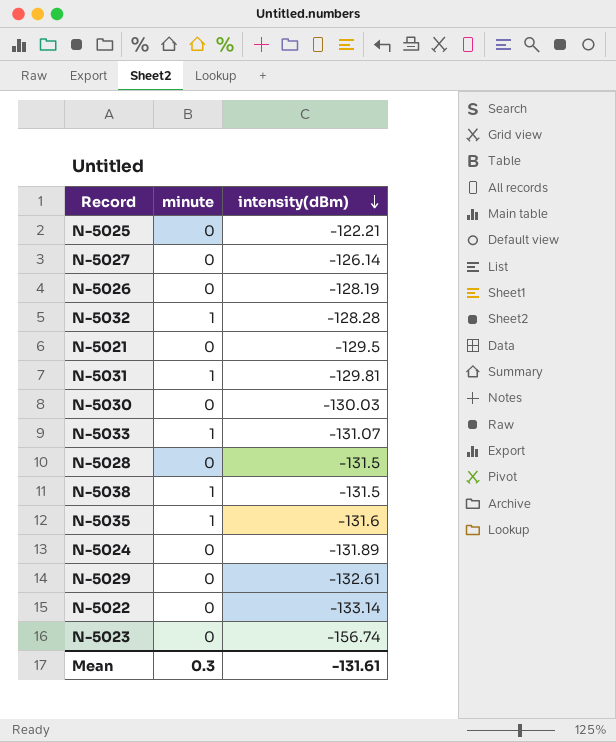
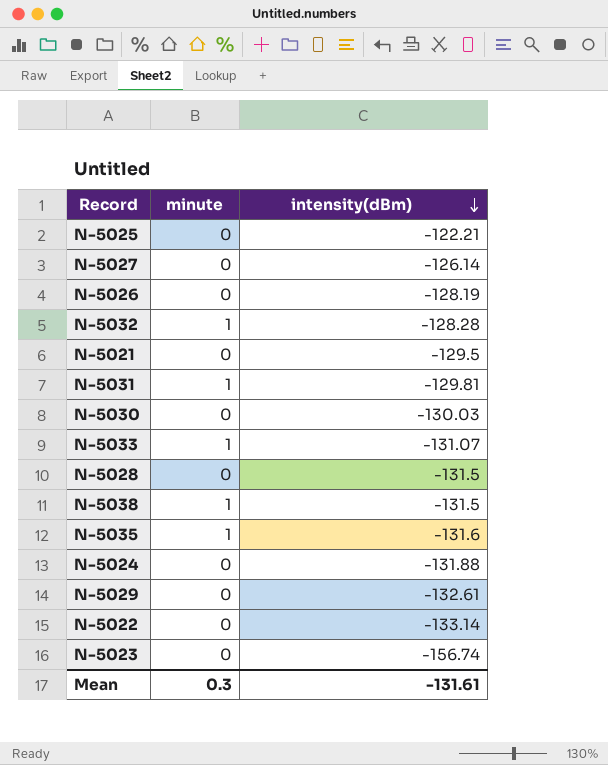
N-5024 | intensity(dBm): -131.89 -> -131.88

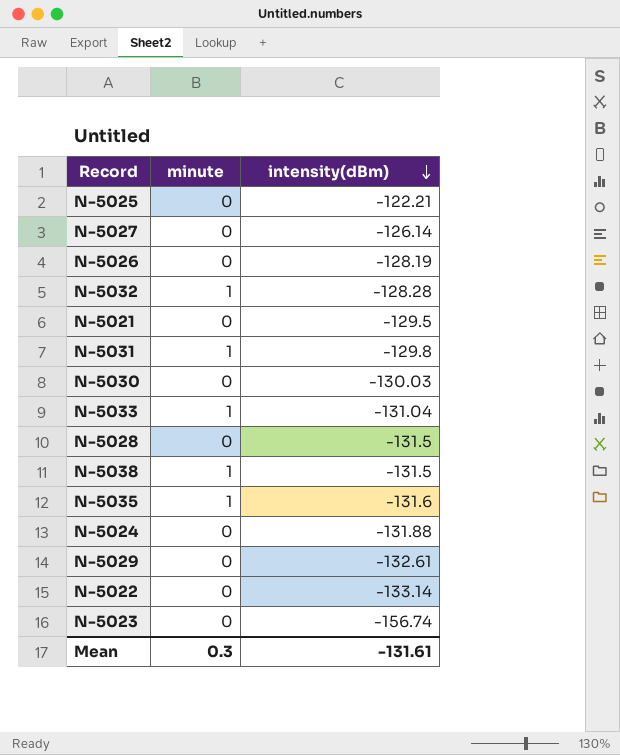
N-5031 | intensity(dBm): -129.81 -> -129.8
N-5033 | intensity(dBm): -131.07 -> -131.04

